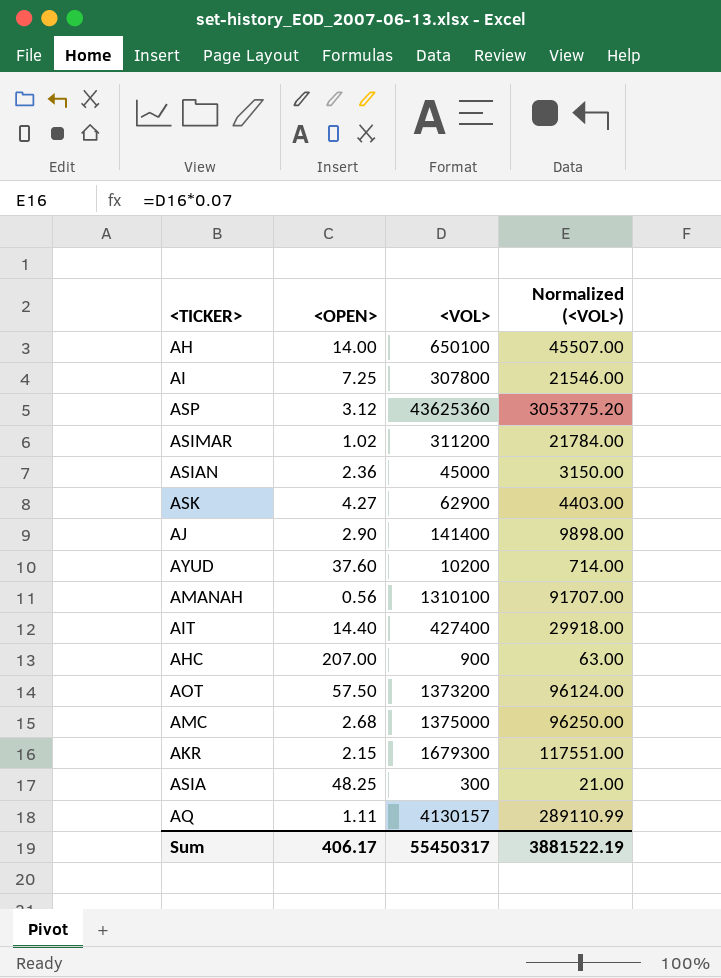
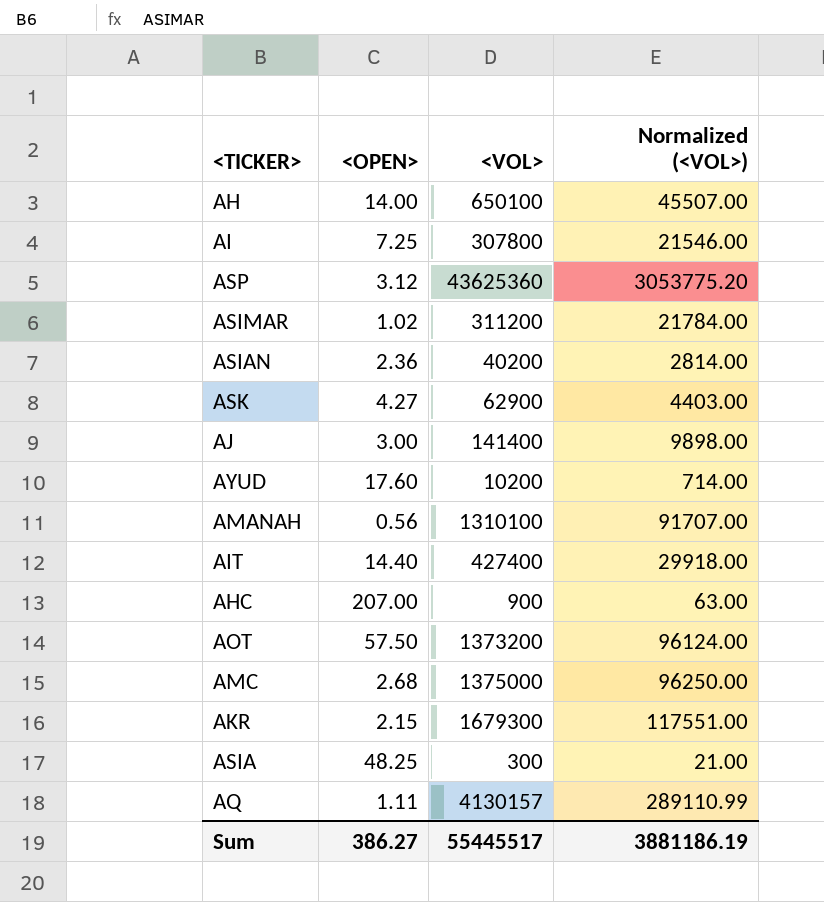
ASIAN | <VOL>: 45000 -> 40200
ASIAN | Normalized (<VOL>): 3150.00 -> 2814.00
AJ | <OPEN>: 2.90 -> 3.00
AYUD | <OPEN>: 37.60 -> 17.60
Sum | <OPEN>: 406.17 -> 386.27
Sum | <VOL>: 55450317 -> 55445517
Sum | Normalized (<VOL>): 3881522.19 -> 3881186.19

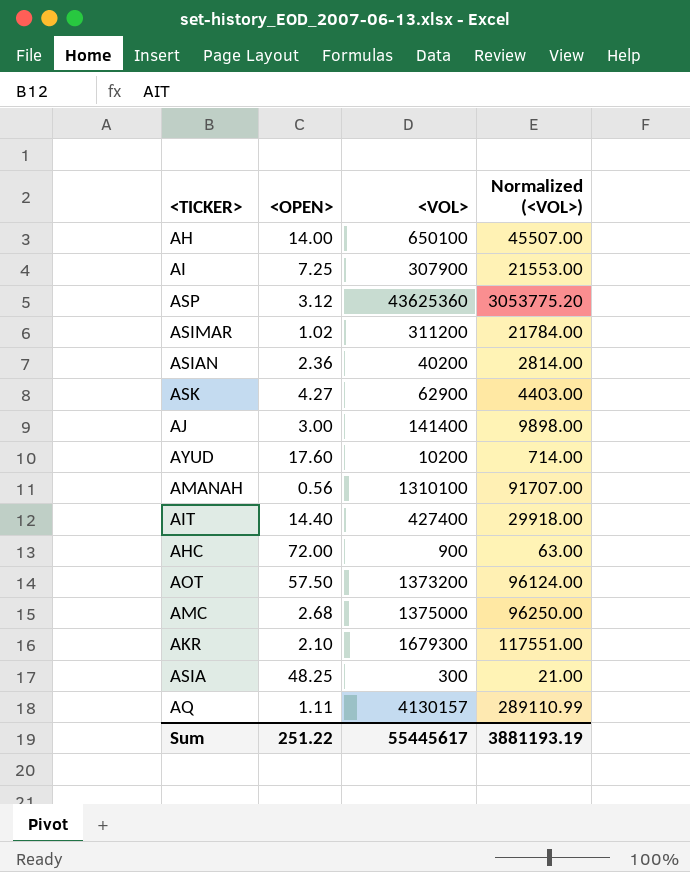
AI | <VOL>: 307800 -> 307900
AI | Normalized (<VOL>): 21546.00 -> 21553.00
AHC | <OPEN>: 207.00 -> 72.00
AKR | <OPEN>: 2.15 -> 2.10
Sum | <OPEN>: 386.27 -> 251.22
Sum | <VOL>: 55445517 -> 55445617
Sum | Normalized (<VOL>): 3881186.19 -> 3881193.19

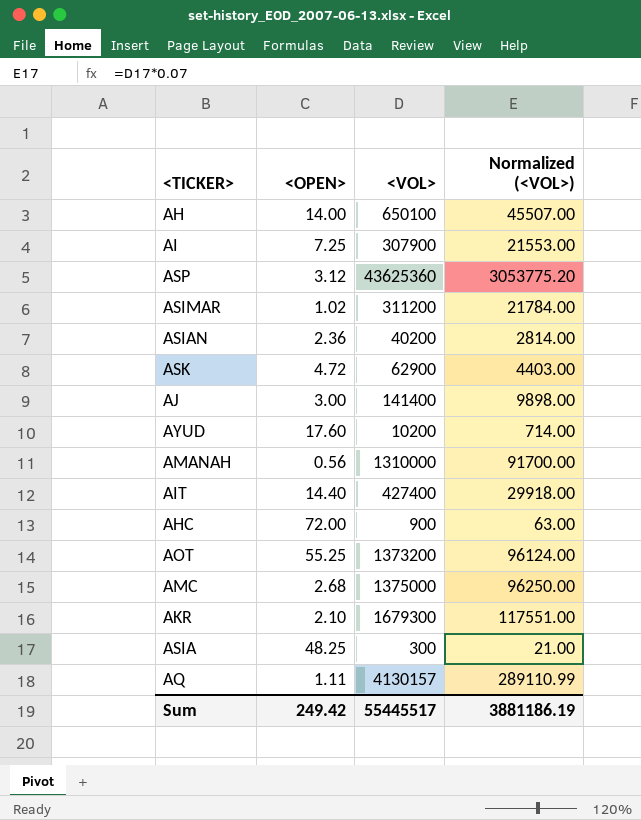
ASK | <OPEN>: 4.27 -> 4.72
AMANAH | <VOL>: 1310100 -> 1310000
AMANAH | Normalized (<VOL>): 91707.00 -> 91700.00
AOT | <OPEN>: 57.50 -> 55.25
Sum | <OPEN>: 251.22 -> 249.42
Sum | <VOL>: 55445617 -> 55445517
Sum | Normalized (<VOL>): 3881193.19 -> 3881186.19

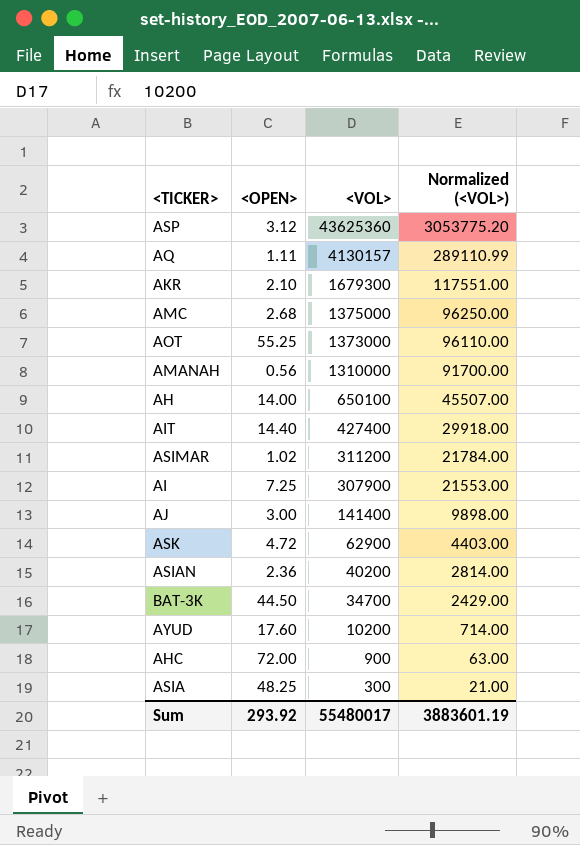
row order: none -> <VOL> descending
AOT | <VOL>: 1373200 -> 1373000
AOT | Normalized (<VOL>): 96124.00 -> 96110.00
row BAT-3K: none -> 44.50 | 34700 | 2429.00
Sum | <OPEN>: 249.42 -> 293.92
Sum | <VOL>: 55445517 -> 55480017
Sum | Normalized (<VOL>): 3881186.19 -> 3883601.19

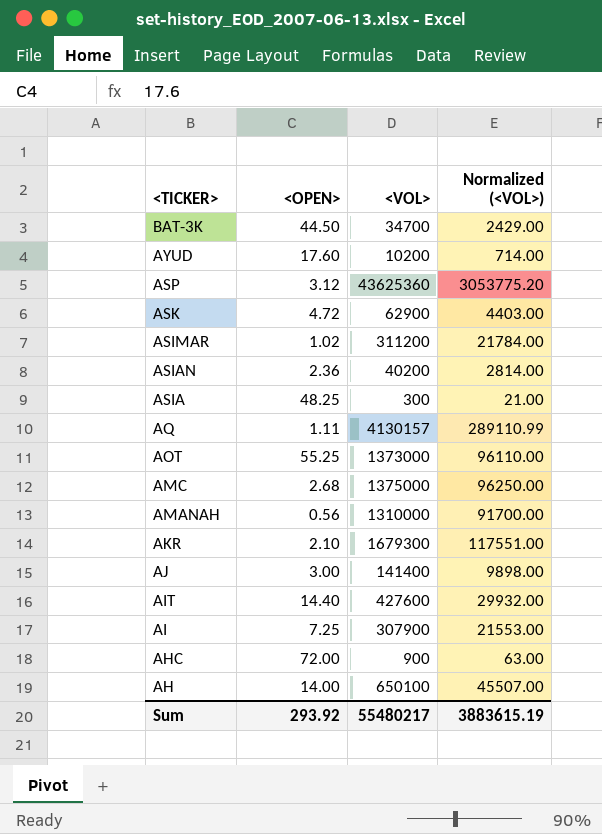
row order: <VOL> descending -> <TICKER> descending
AIT | <VOL>: 427400 -> 427600
AIT | Normalized (<VOL>): 29918.00 -> 29932.00
Sum | <VOL>: 55480017 -> 55480217
Sum | Normalized (<VOL>): 3883601.19 -> 3883615.19

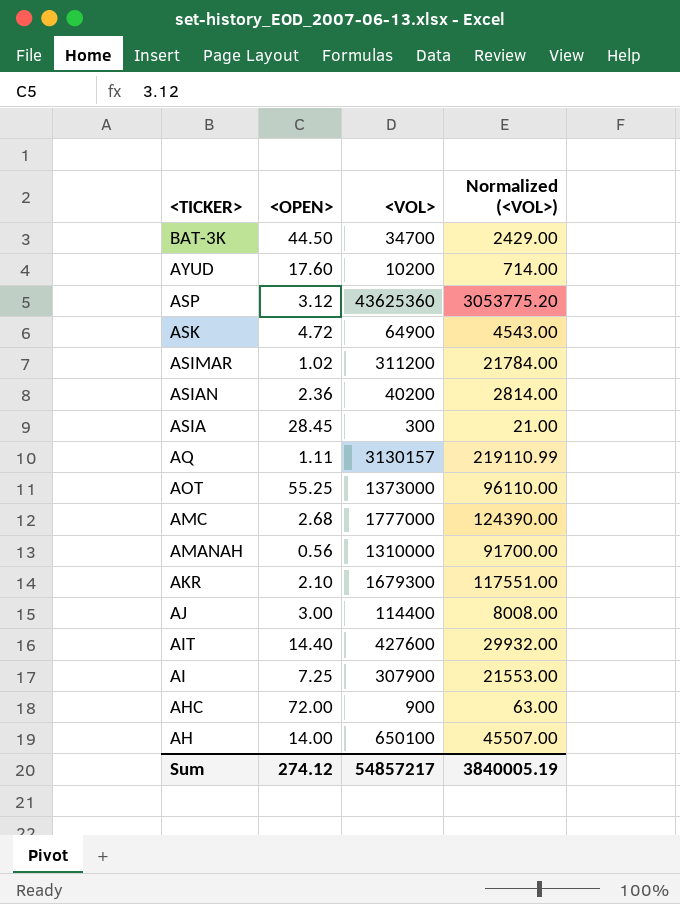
ASK | <VOL>: 62900 -> 64900
ASK | Normalized (<VOL>): 4403.00 -> 4543.00
ASIA | <OPEN>: 48.25 -> 28.45
AQ | <VOL>: 4130157 -> 3130157
AQ | Normalized (<VOL>): 289110.99 -> 219110.99
AMC | <VOL>: 1375000 -> 1777000
AMC | Normalized (<VOL>): 96250.00 -> 124390.00
AJ | <VOL>: 141400 -> 114400
AJ | Normalized (<VOL>): 9898.00 -> 8008.00
Sum | <OPEN>: 293.92 -> 274.12
Sum | <VOL>: 55480217 -> 54857217
Sum | Normalized (<VOL>): 3883615.19 -> 3840005.19

